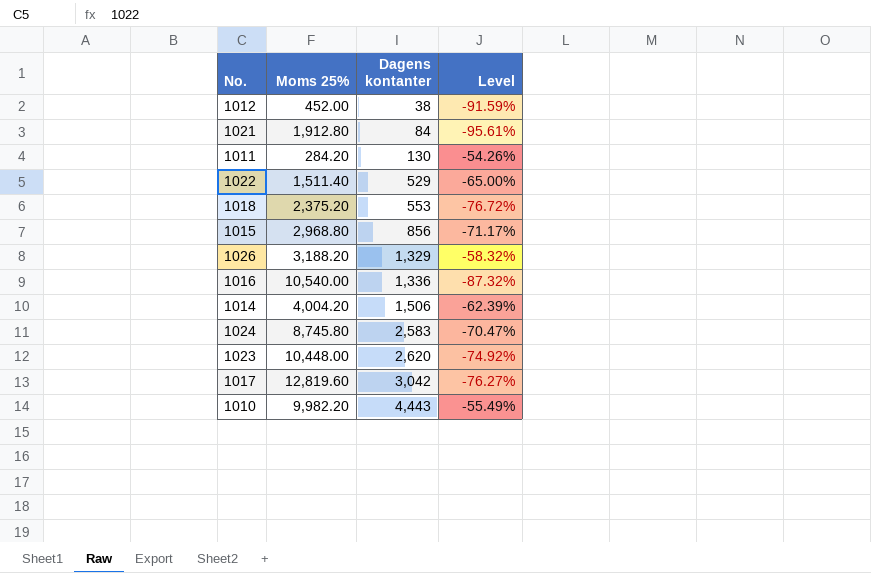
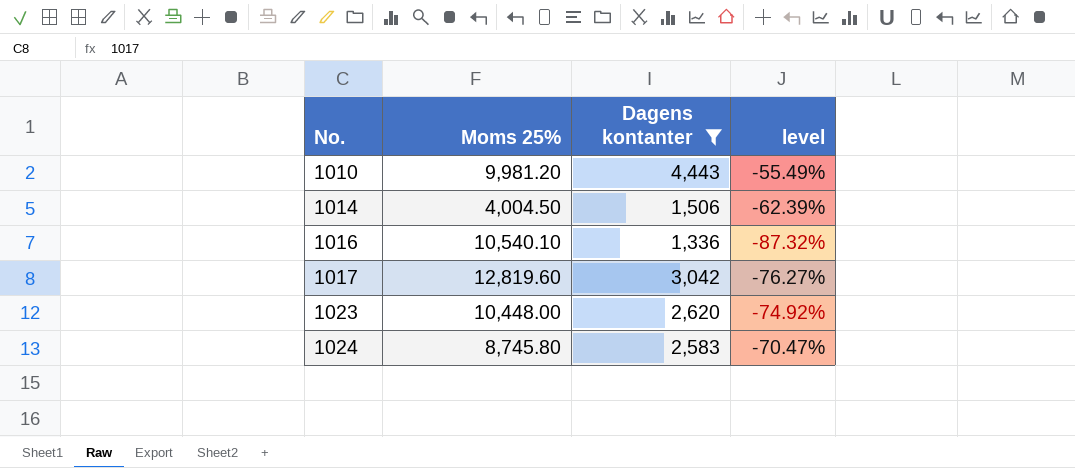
filter: none -> Dagens kontanter >= 1,336
row order: Dagens kontanter ascending -> No. ascending
column name: Level -> level
1010 | Moms 25%: 9,982.20 -> 9,981.20
1014 | Moms 25%: 4,004.20 -> 4,004.50
1016 | Moms 25%: 10,540.00 -> 10,540.10

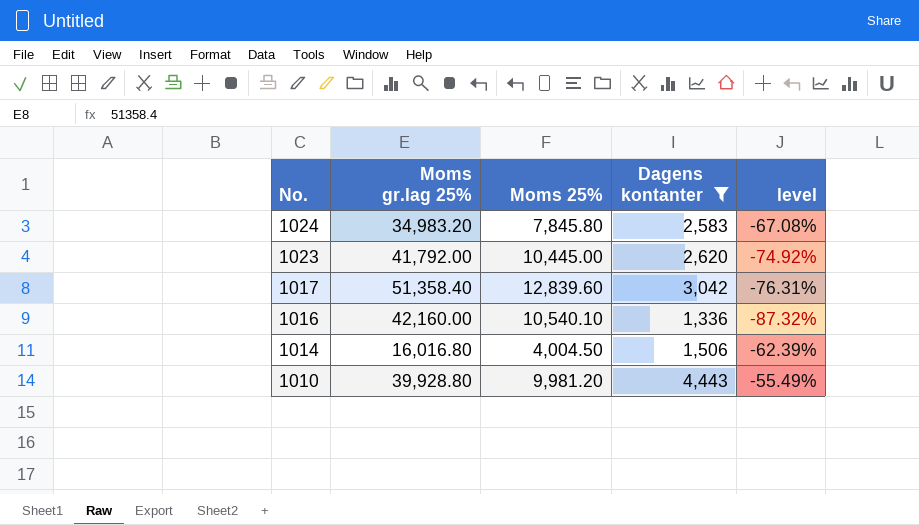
row order: No. ascending -> No. descending
column Moms gr.lag 25% | position: none -> 2
1024 | Moms 25%: 8,745.80 -> 7,845.80
1024 | level: -70.47% -> -67.08%
1023 | Moms 25%: 10,448.00 -> 10,445.00
1017 | Moms 25%: 12,819.60 -> 12,839.60
1017 | level: -76.27% -> -76.31%

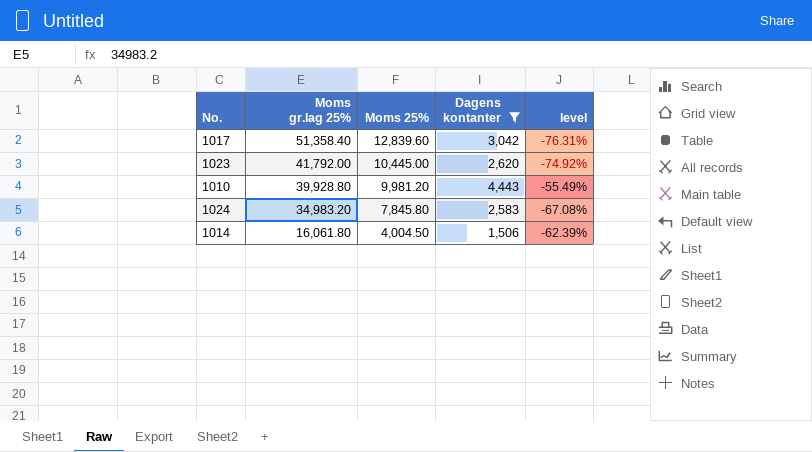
row order: No. descending -> Moms gr.lag 25% descending
row 1016: 42,160.00 | 10,540.10 | 1,336 | -87.32% -> none
1014 | Moms gr.lag 25%: 16,016.80 -> 16,061.80

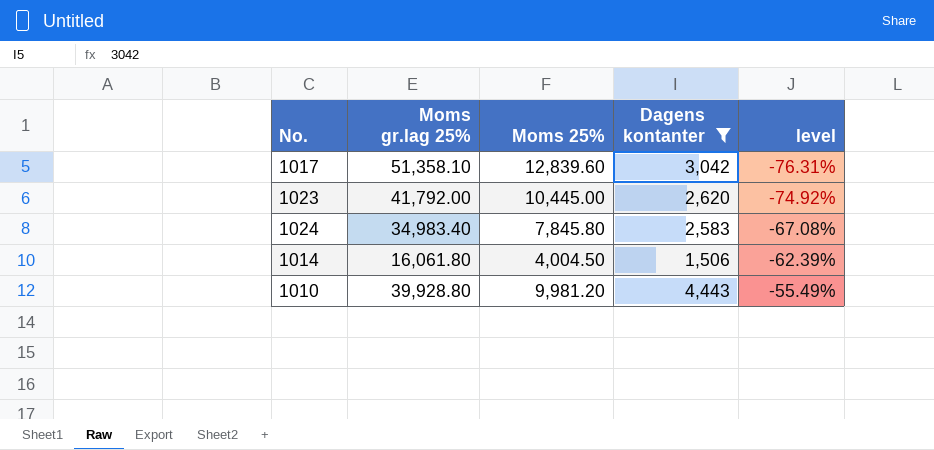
row order: Moms gr.lag 25% descending -> level ascending
1017 | Moms gr.lag 25%: 51,358.40 -> 51,358.10
1024 | Moms gr.lag 25%: 34,983.20 -> 34,983.40

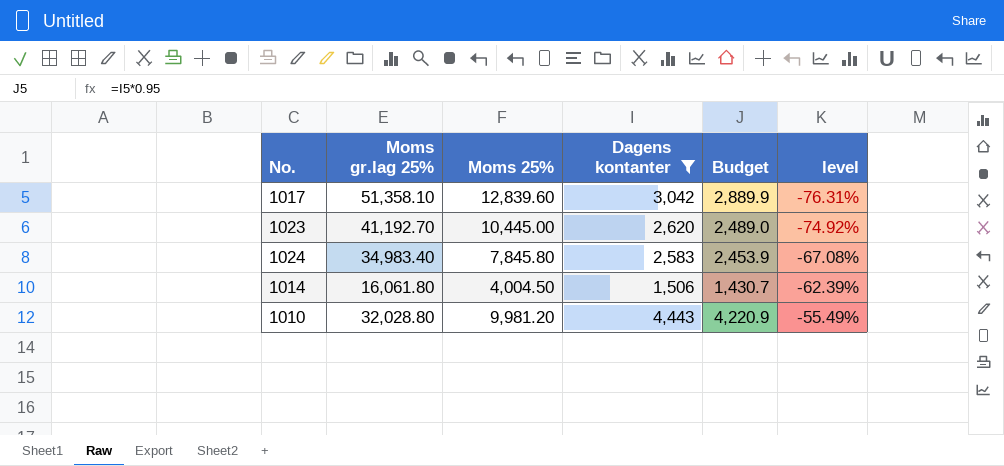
column Budget | formula: none -> [Dagens kontanter] * 0.95
1023 | Moms gr.lag 25%: 41,792.00 -> 41,192.70
1010 | Moms gr.lag 25%: 39,928.80 -> 32,028.80

